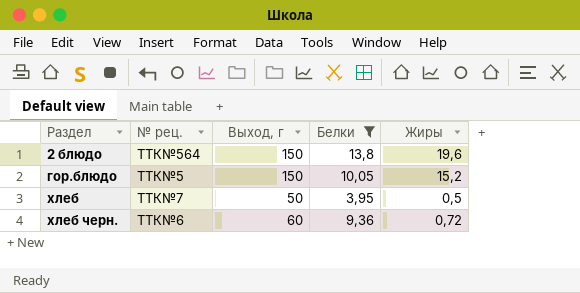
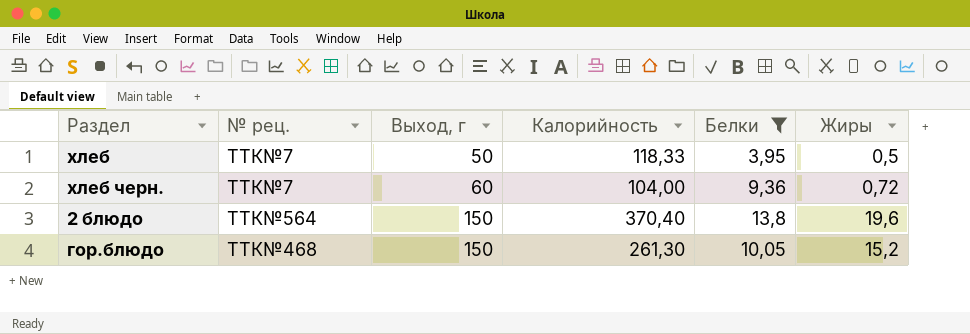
row order: Раздел ascending -> Выход, г ascending
column Калорийность | position: none -> 4
хлеб черн. | № рец.: ТТК№6 -> ТТК№7
гор.блюдо | № рец.: ТТК№5 -> ТТК№468

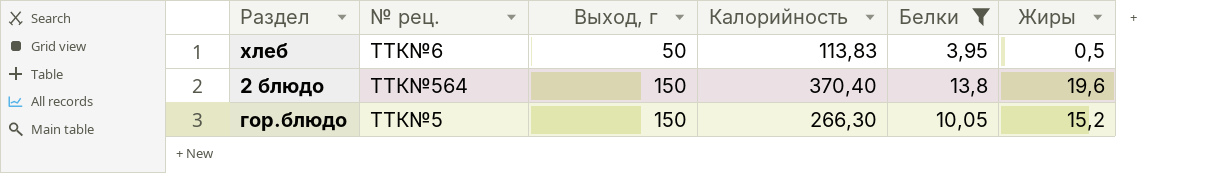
row хлеб черн.: ТТК№7 | 60 | 104,00 | 9,36 | 0,72 -> none
хлеб | № рец.: ТТК№7 -> ТТК№6
хлеб | Калорийность: 118,33 -> 113,83
гор.блюдо | № рец.: ТТК№468 -> ТТК№5
гор.блюдо | Калорийность: 261,30 -> 266,30

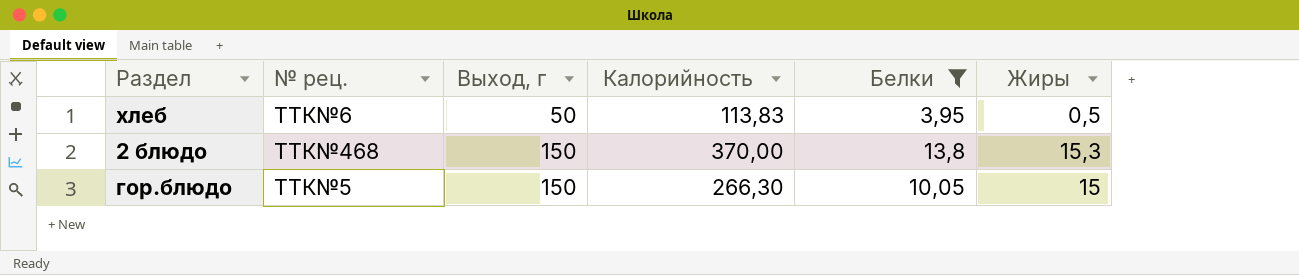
2 блюдо | № рец.: ТТК№564 -> ТТК№468
2 блюдо | Калорийность: 370,40 -> 370,00
2 блюдо | Жиры: 19,6 -> 15,3
гор.блюдо | Жиры: 15,2 -> 15

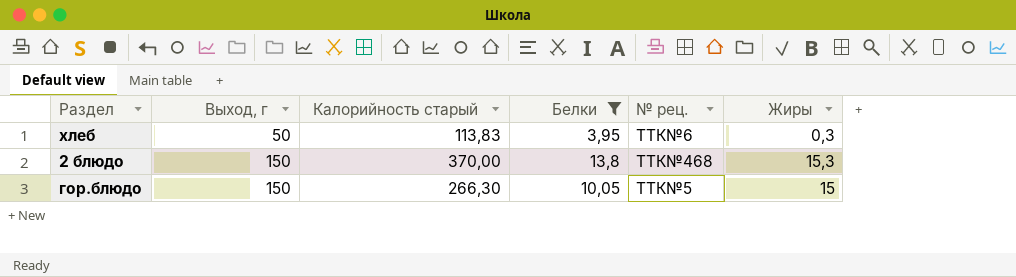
column name: Калорийность -> Калорийность старый
column № рец. | position: 2 -> 5
хлеб | Жиры: 0,5 -> 0,3

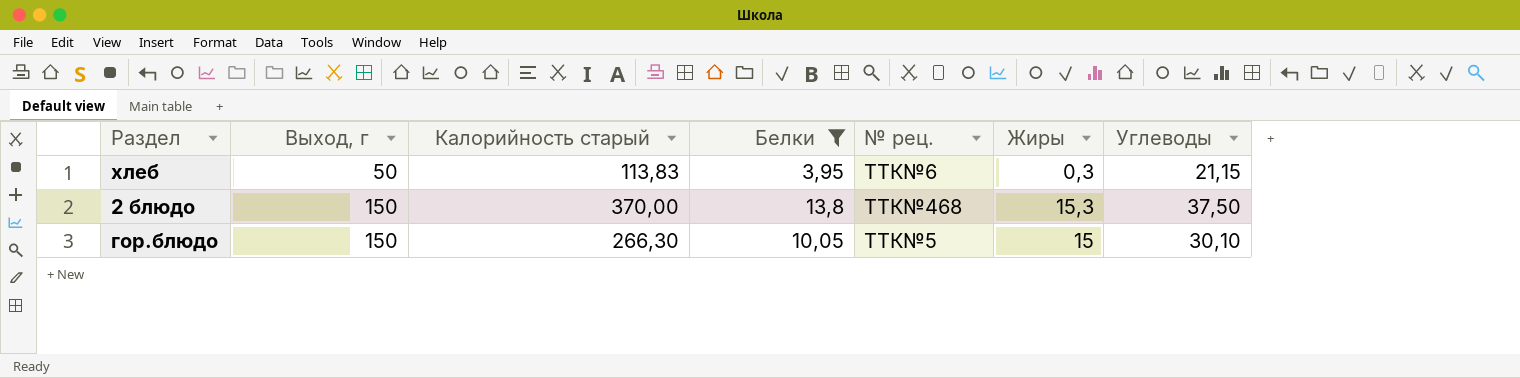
column Углеводы | position: none -> 7

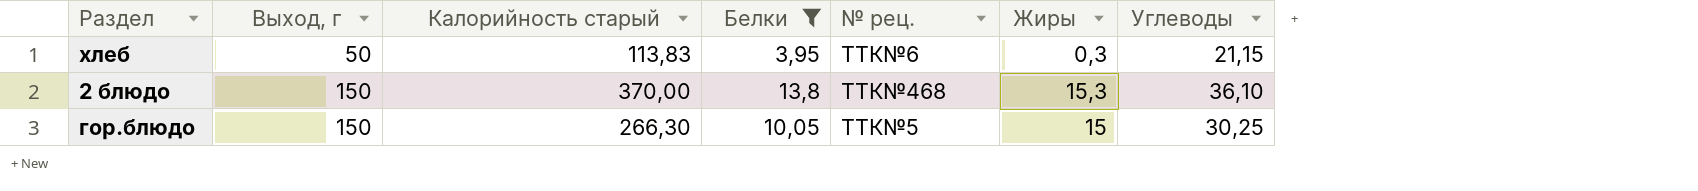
2 блюдо | Углеводы: 37,50 -> 36,10
гор.блюдо | Углеводы: 30,10 -> 30,25

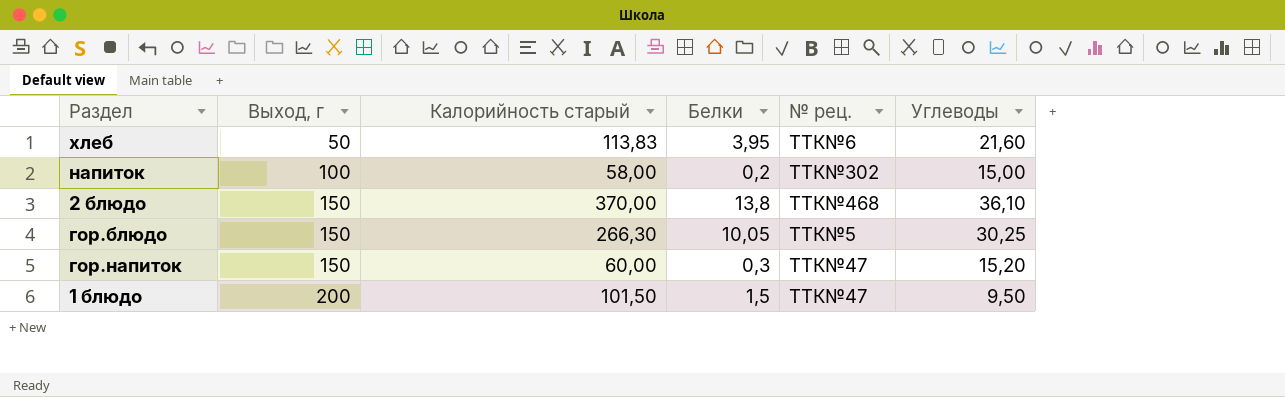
filter: Белки >= 3,95 -> none
column Жиры | position: 6 -> none
хлеб | Углеводы: 21,15 -> 21,60

